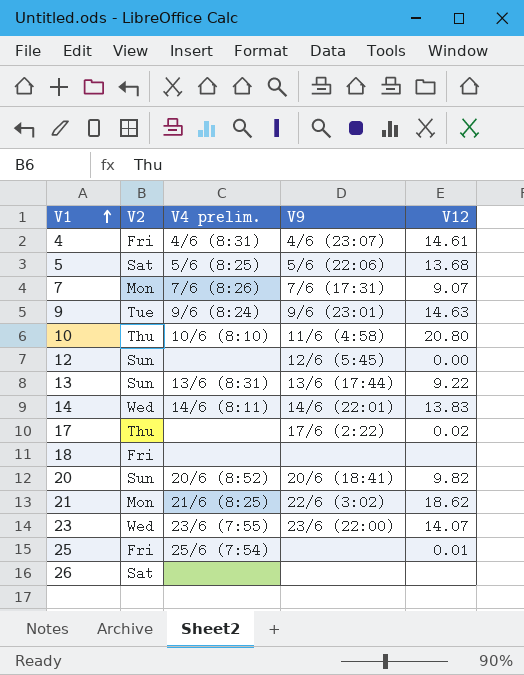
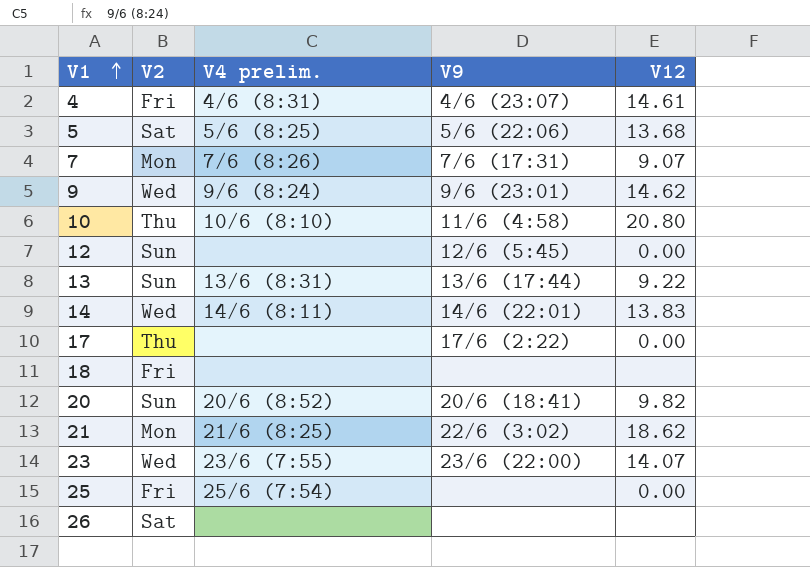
9 | V2: Tue -> Wed
9 | V12: 14.63 -> 14.62
17 | V12: 0.02 -> 0.00
25 | V12: 0.01 -> 0.00

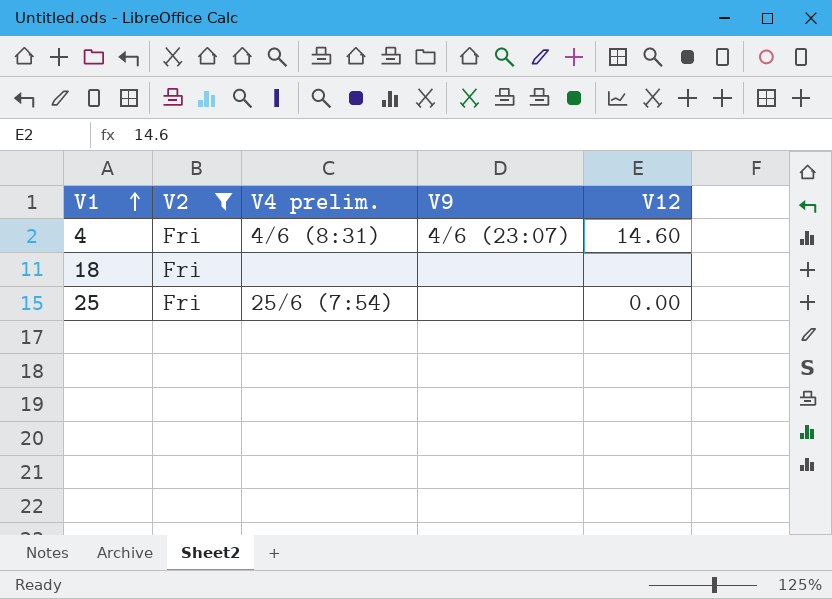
filter: none -> V2 = Fri
4 | V12: 14.61 -> 14.60

